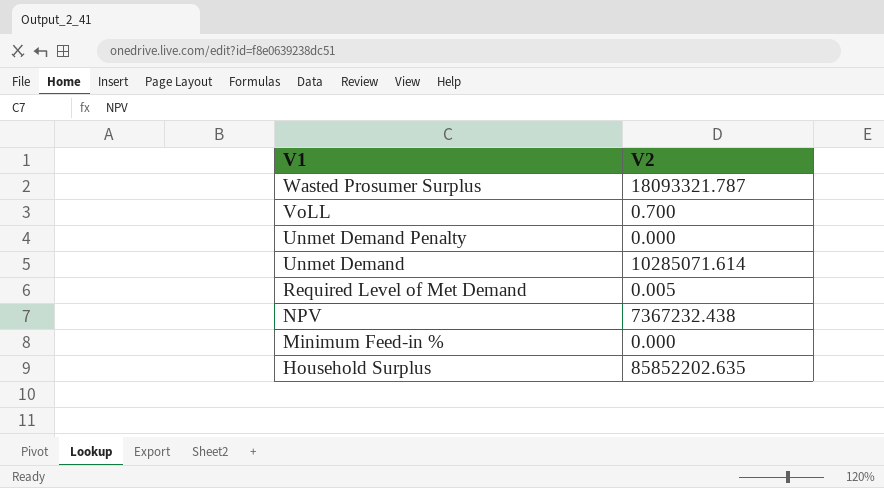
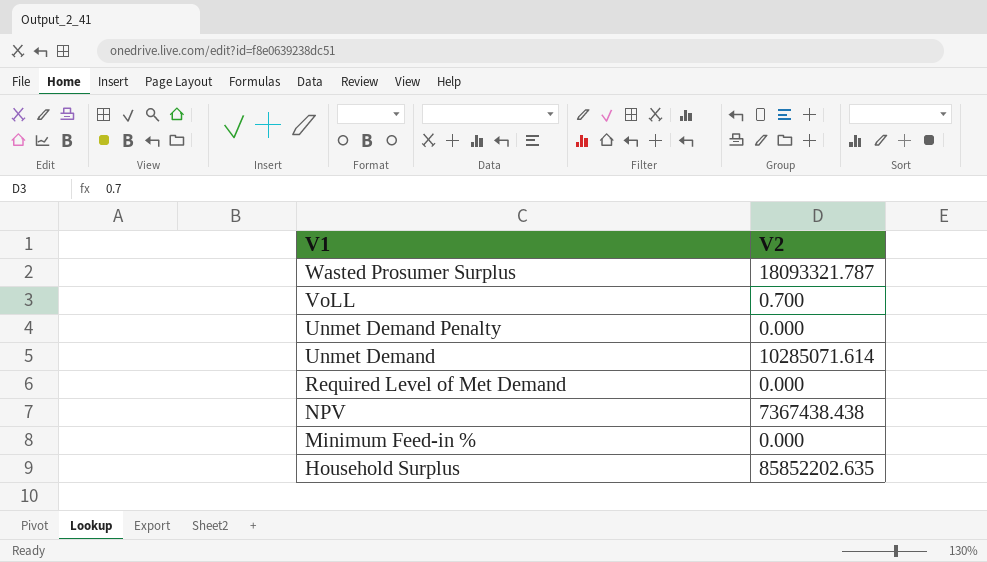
Required Level of Met Demand | V2: 0.005 -> 0.000
NPV | V2: 7367232.438 -> 7367438.438

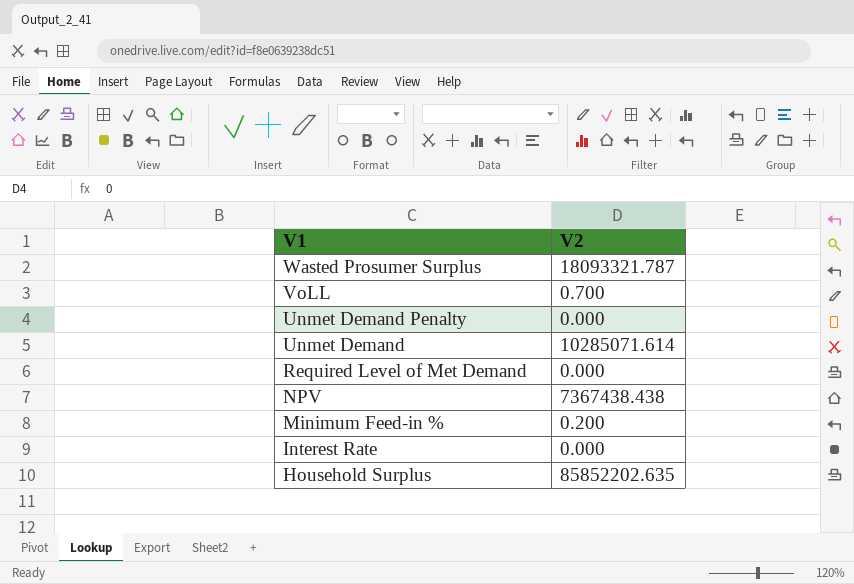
Minimum Feed-in % | V2: 0.000 -> 0.200
row Interest Rate: none -> 0.000

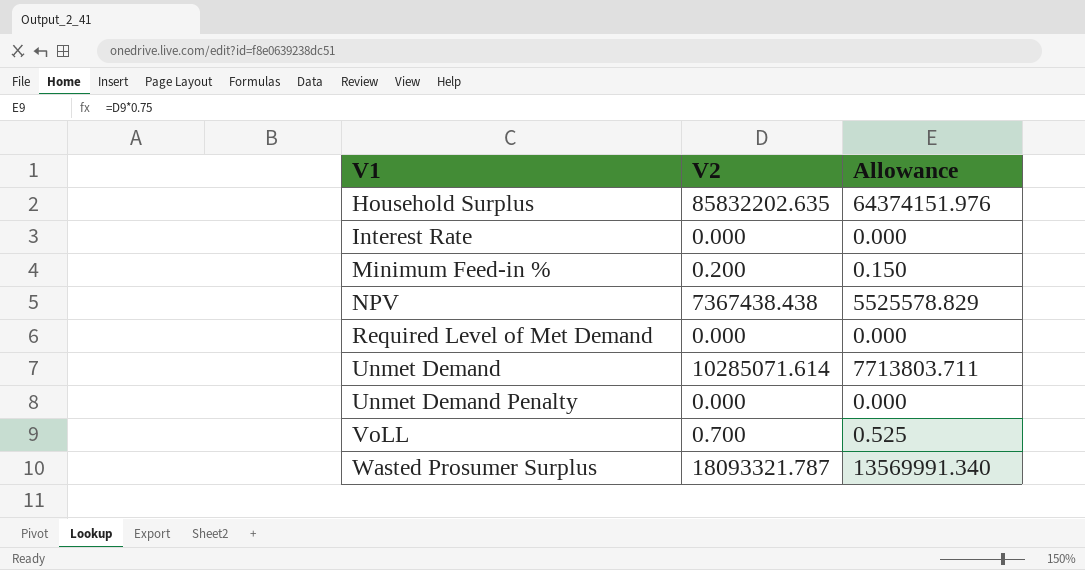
row order: V1 descending -> V1 ascending
column Allowance | formula: none -> [V2] * 0.75
Household Surplus | V2: 85852202.635 -> 85832202.635

